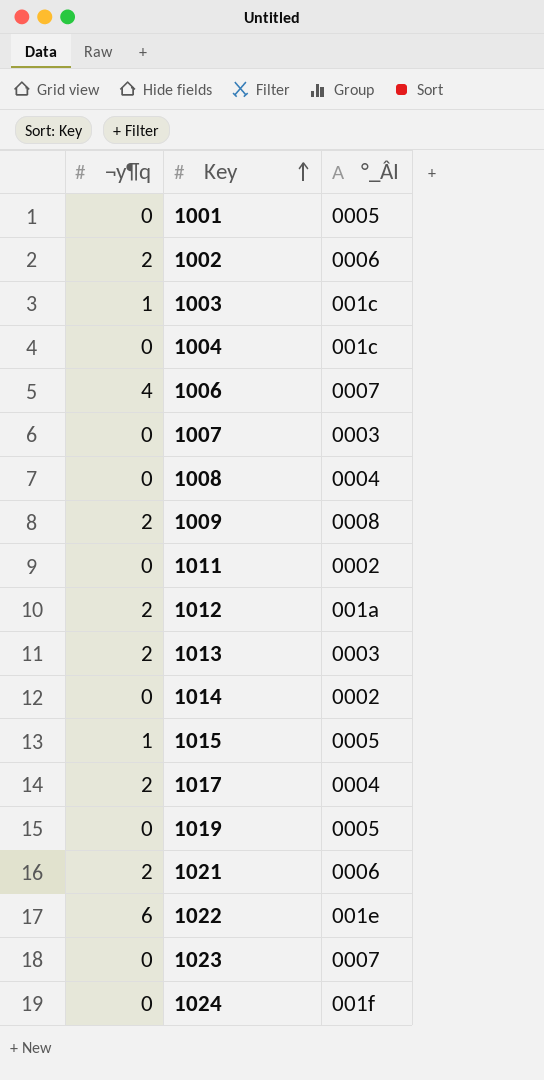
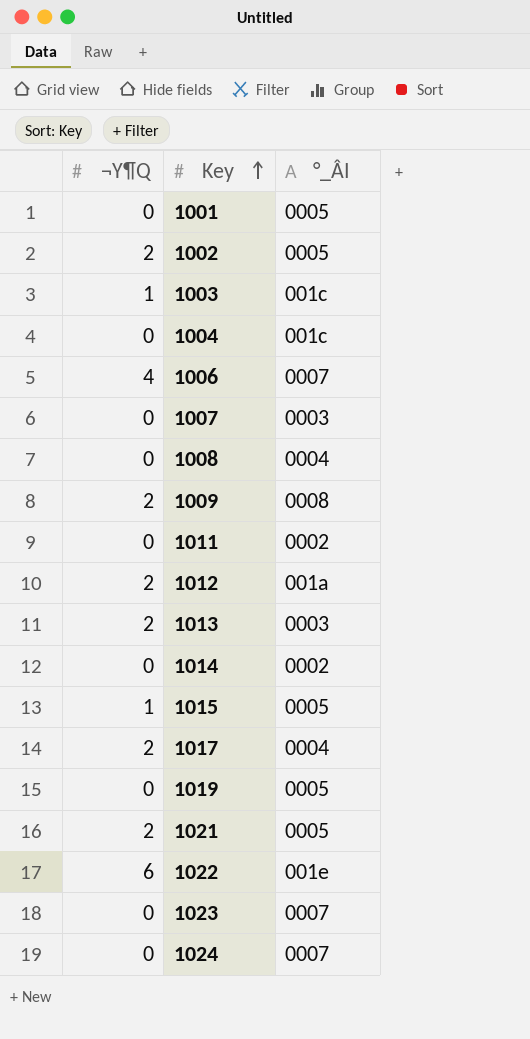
column name: ¬y¶q -> ¬Y¶Q
1002 | °_ÂI: 0006 -> 0005
1021 | °_ÂI: 0006 -> 0005
1024 | °_ÂI: 001f -> 0007

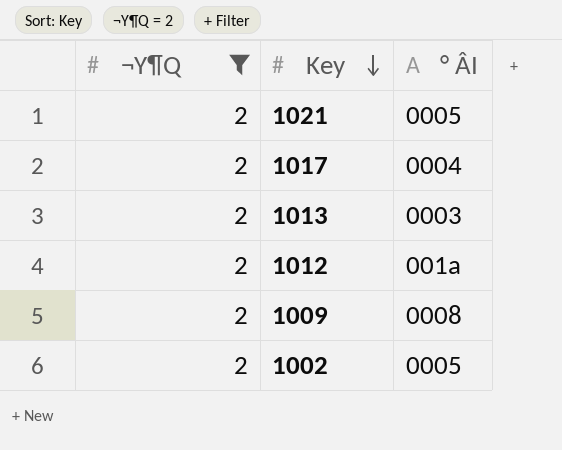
filter: none -> ¬Y¶Q = 2
row order: Key ascending -> Key descending
column name: °_ÂI -> ° ÂI

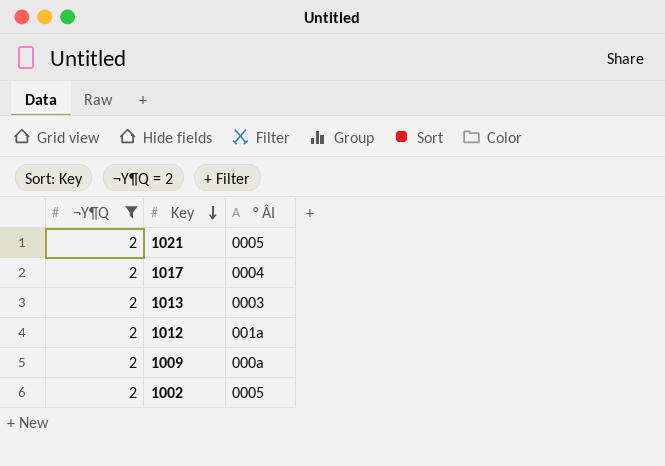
1009 | ° ÂI: 0008 -> 000a

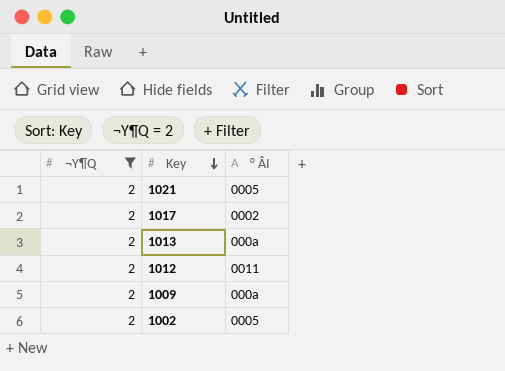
1017 | ° ÂI: 0004 -> 0002
1013 | ° ÂI: 0003 -> 000a
1012 | ° ÂI: 001a -> 0011

